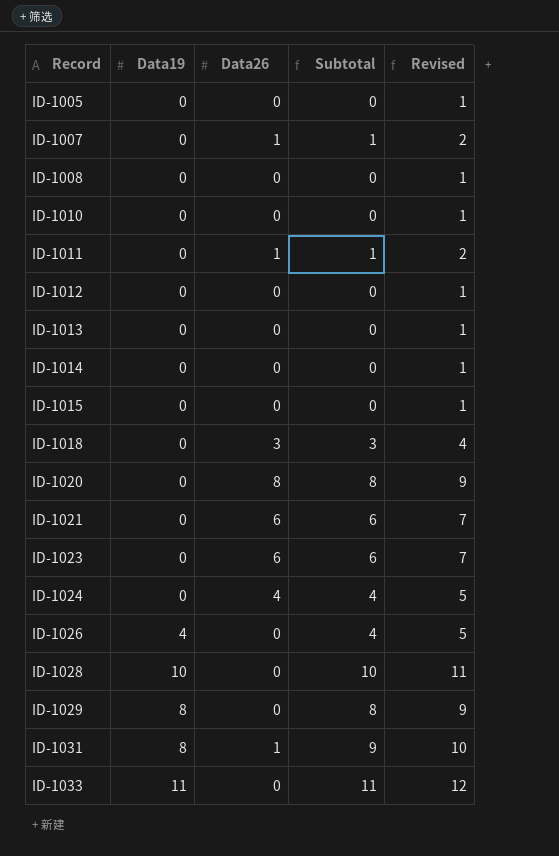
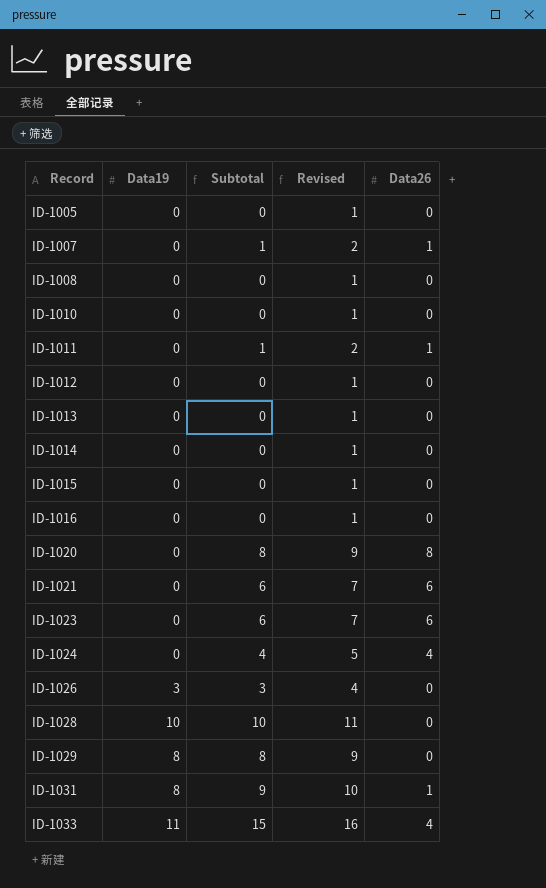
column Data26 | position: 3 -> 5
row ID-1018: 0 | 3 | 3 | 4 -> none
row ID-1016: none -> 0 | 0 | 1 | 0
ID-1026 | Data19: 4 -> 3
ID-1026 | Subtotal: 4 -> 3
ID-1026 | Revised: 5 -> 4
ID-1033 | Subtotal: 11 -> 15
ID-1033 | Revised: 12 -> 16
ID-1033 | Data26: 0 -> 4

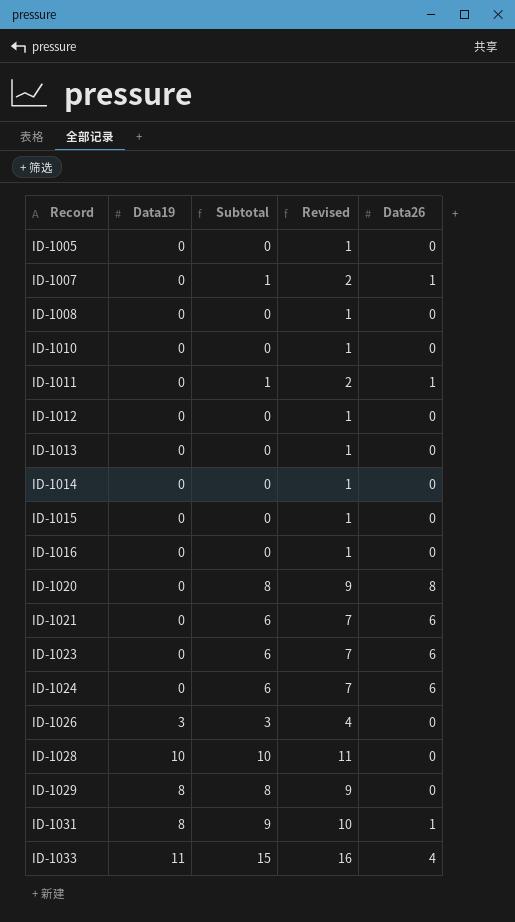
ID-1024 | Subtotal: 4 -> 6
ID-1024 | Revised: 5 -> 7
ID-1024 | Data26: 4 -> 6

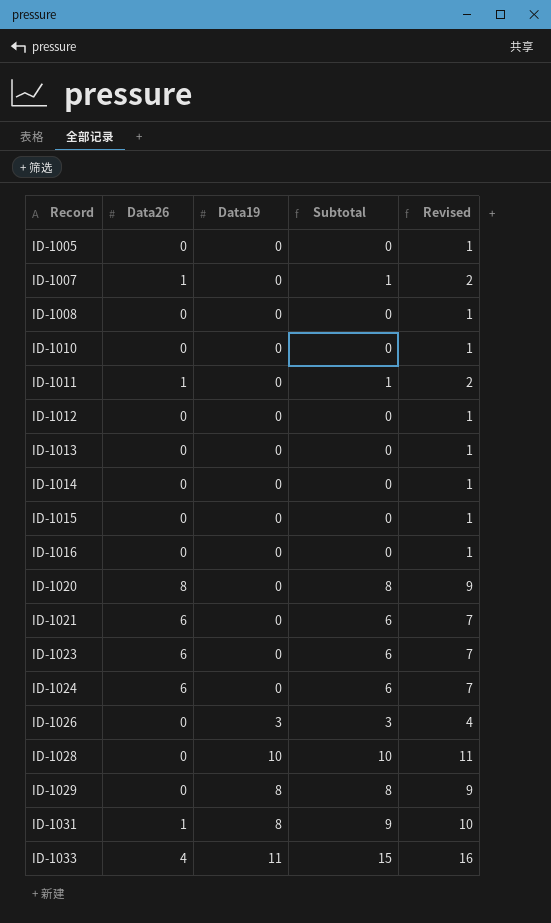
column Data26 | position: 5 -> 2

